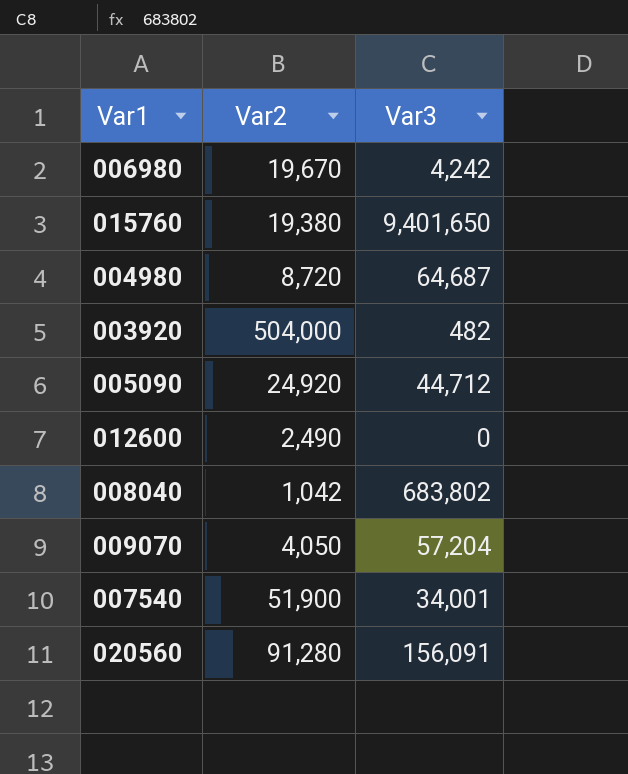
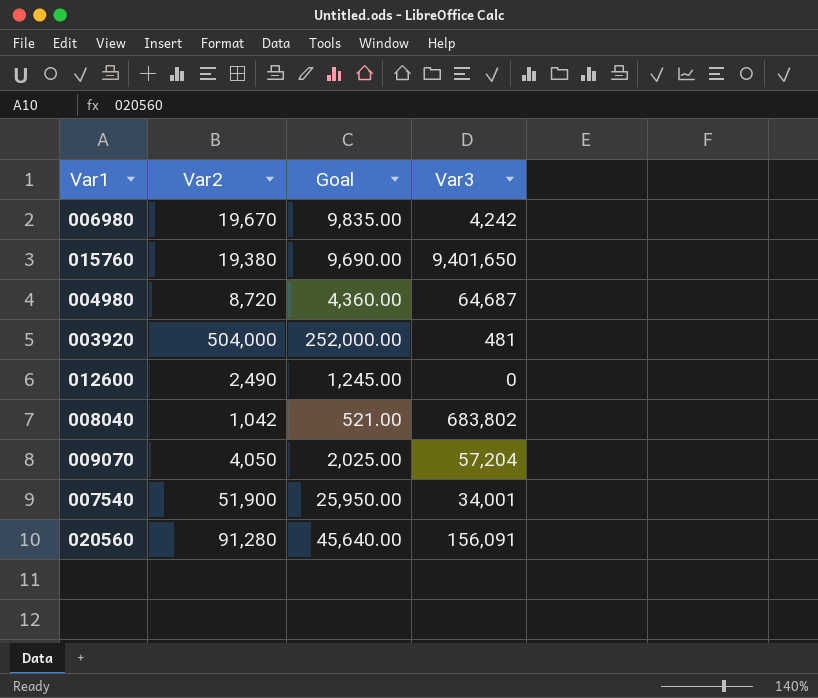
column Goal | formula: none -> [Var2] * 0.5
row 005090: 24,920 | 44,712 -> none
003920 | Var3: 482 -> 481

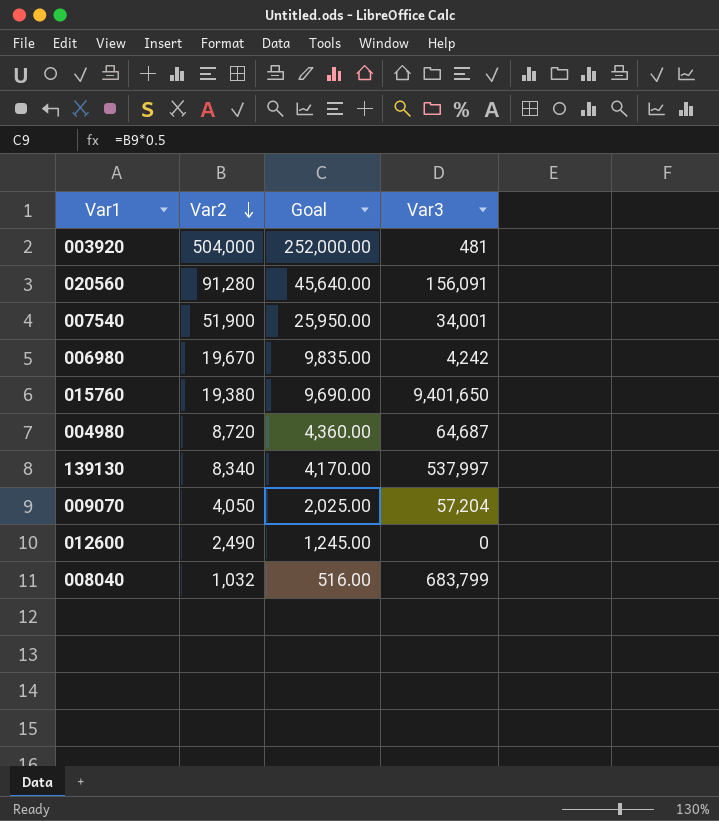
row order: none -> Var2 descending
row 139130: none -> 8,340 | 4,170.00 | 537,997
008040 | Var2: 1,042 -> 1,032
008040 | Goal: 521.00 -> 516.00
008040 | Var3: 683,802 -> 683,799

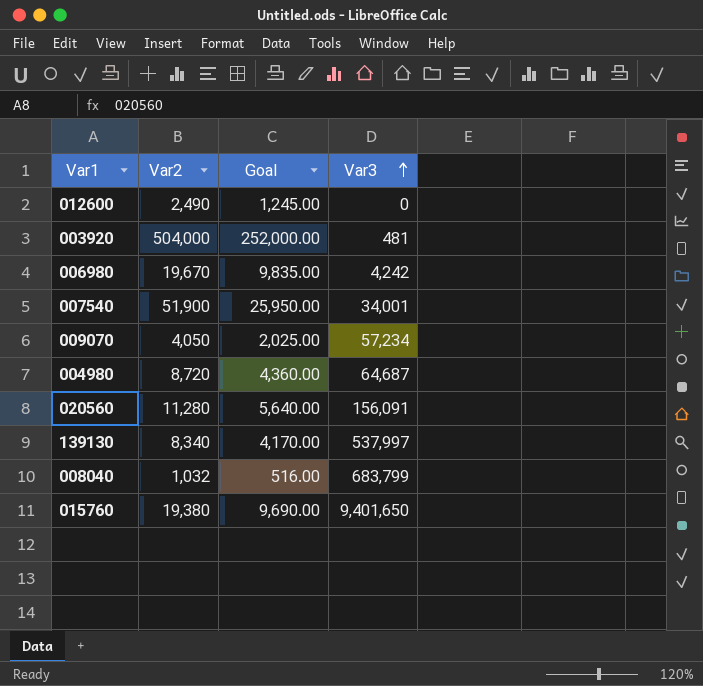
row order: Var2 descending -> Var3 ascending
009070 | Var3: 57,204 -> 57,234
020560 | Var2: 91,280 -> 11,280
020560 | Goal: 45,640.00 -> 5,640.00

